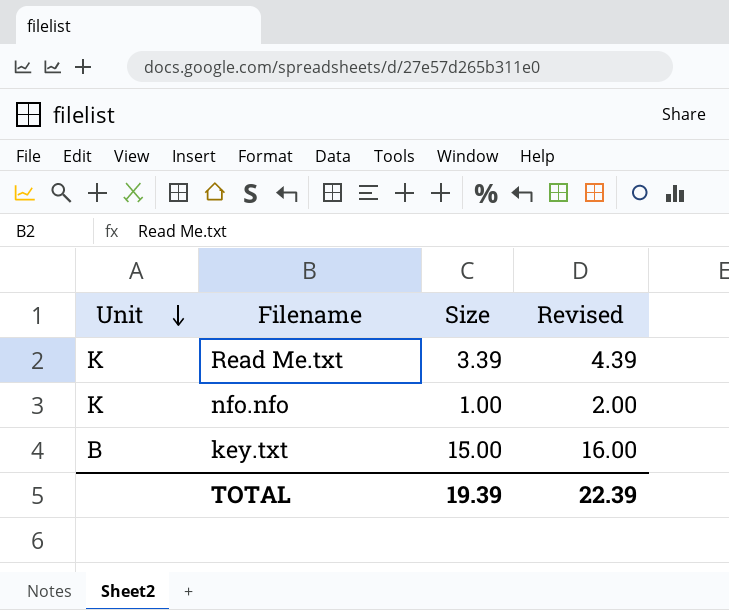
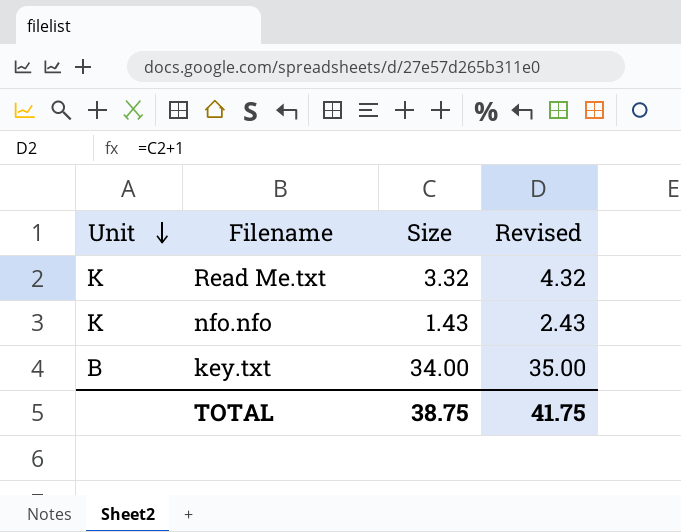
Read Me.txt | Size: 3.39 -> 3.32
Read Me.txt | Revised: 4.39 -> 4.32
nfo.nfo | Size: 1.00 -> 1.43
nfo.nfo | Revised: 2.00 -> 2.43
key.txt | Size: 15.00 -> 34.00
key.txt | Revised: 16.00 -> 35.00
TOTAL | Size: 19.39 -> 38.75
TOTAL | Revised: 22.39 -> 41.75

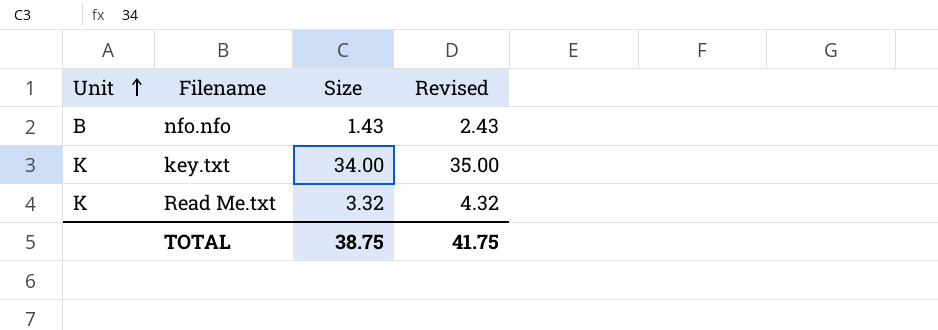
row order: Unit descending -> Unit ascending
nfo.nfo | Unit: K -> B
key.txt | Unit: B -> K

